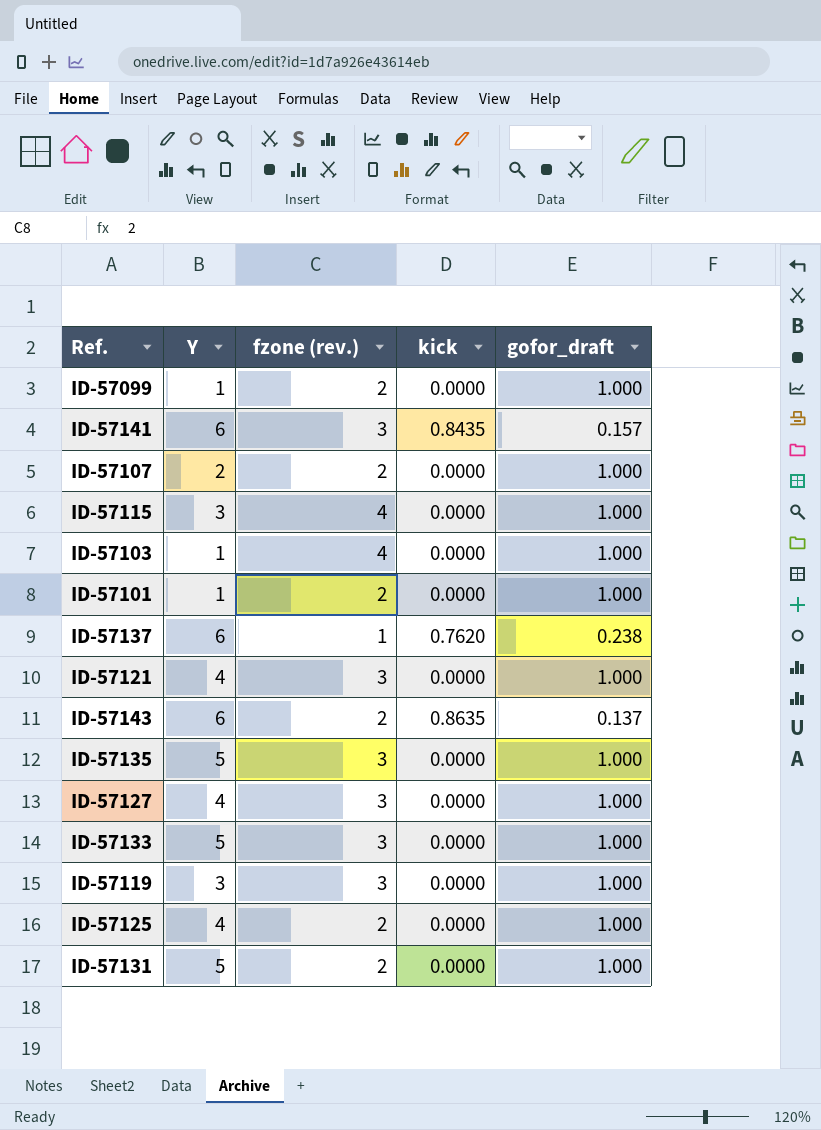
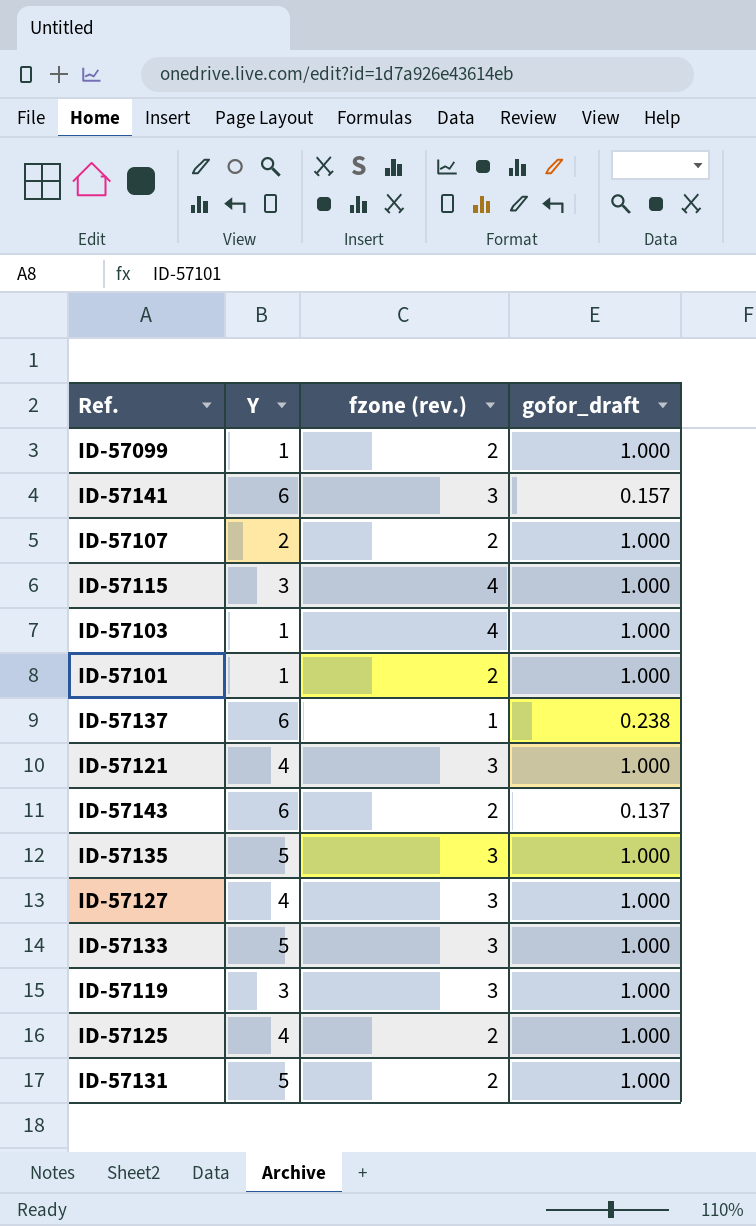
column kick | position: 4 -> none

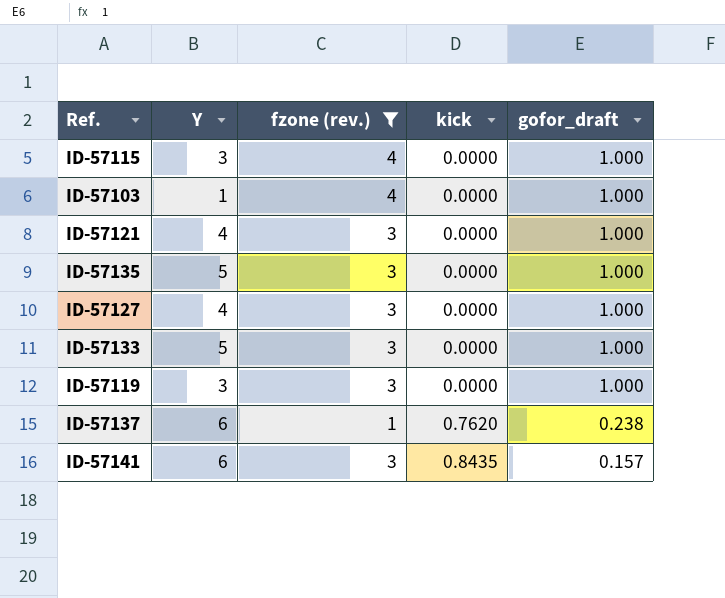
filter: none -> fzone (rev.) != 2
row order: none -> kick ascending
column kick | position: none -> 4

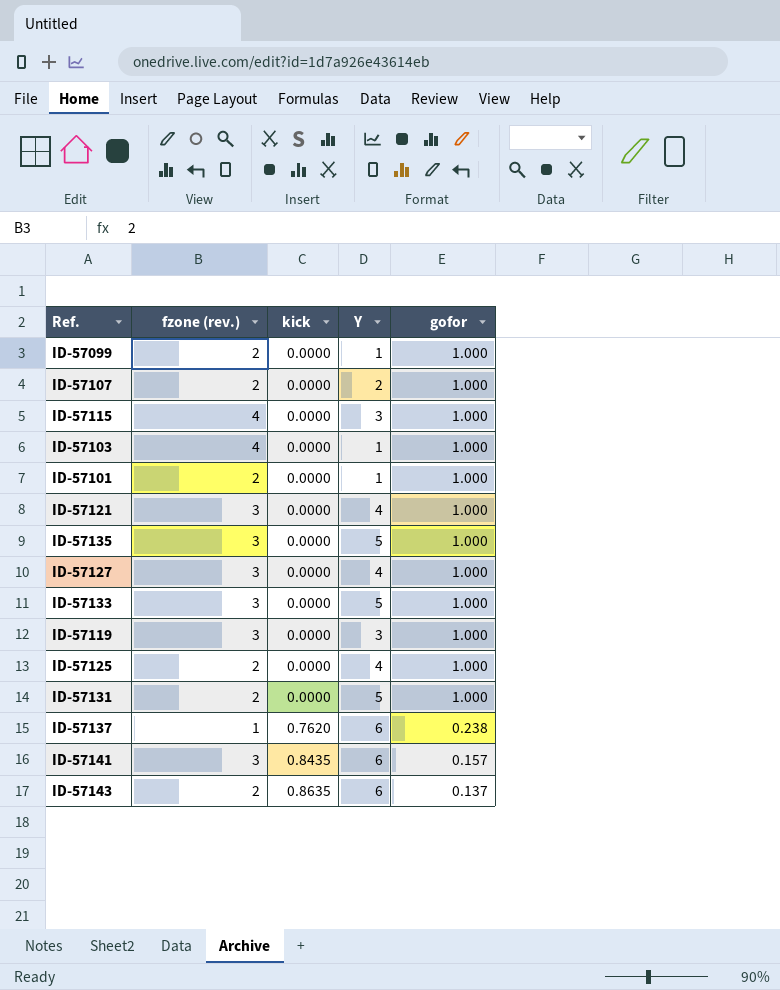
filter: fzone (rev.) != 2 -> none
column Y | position: 2 -> 4
column name: gofor_draft -> gofor

